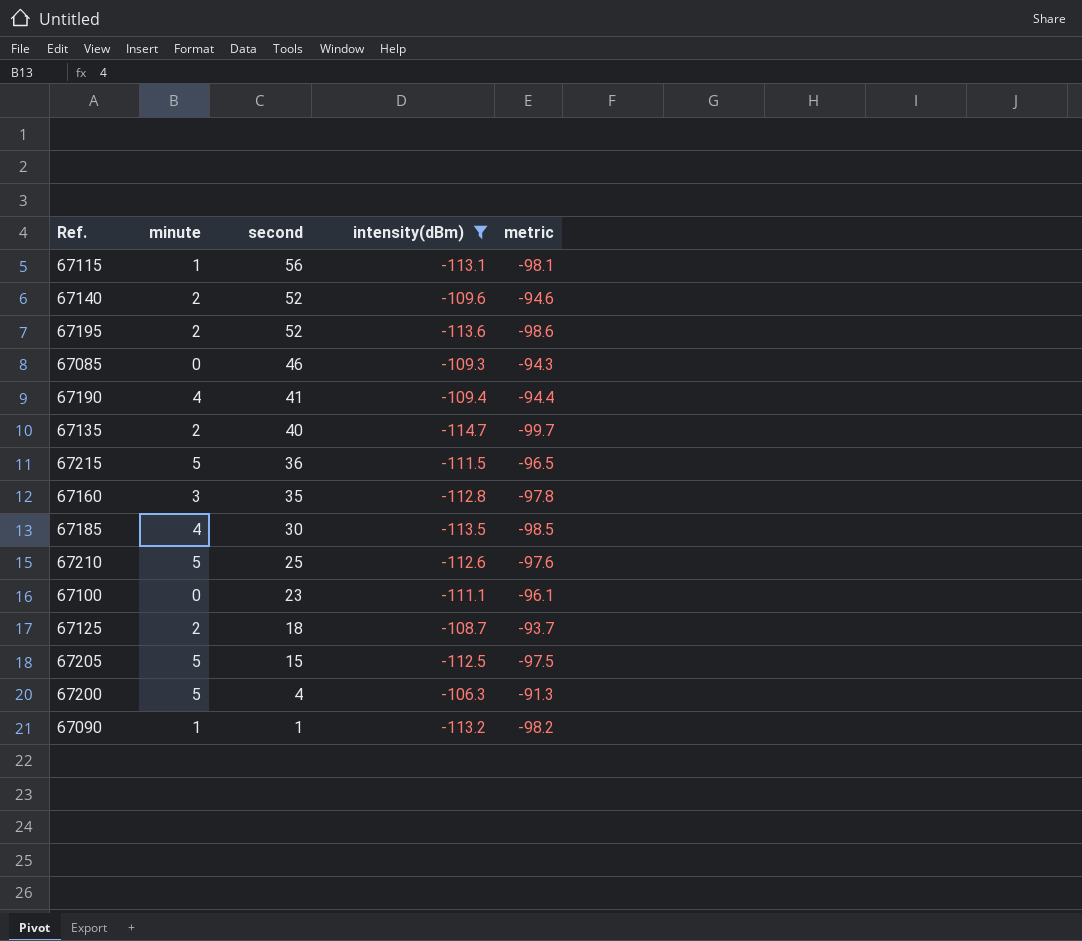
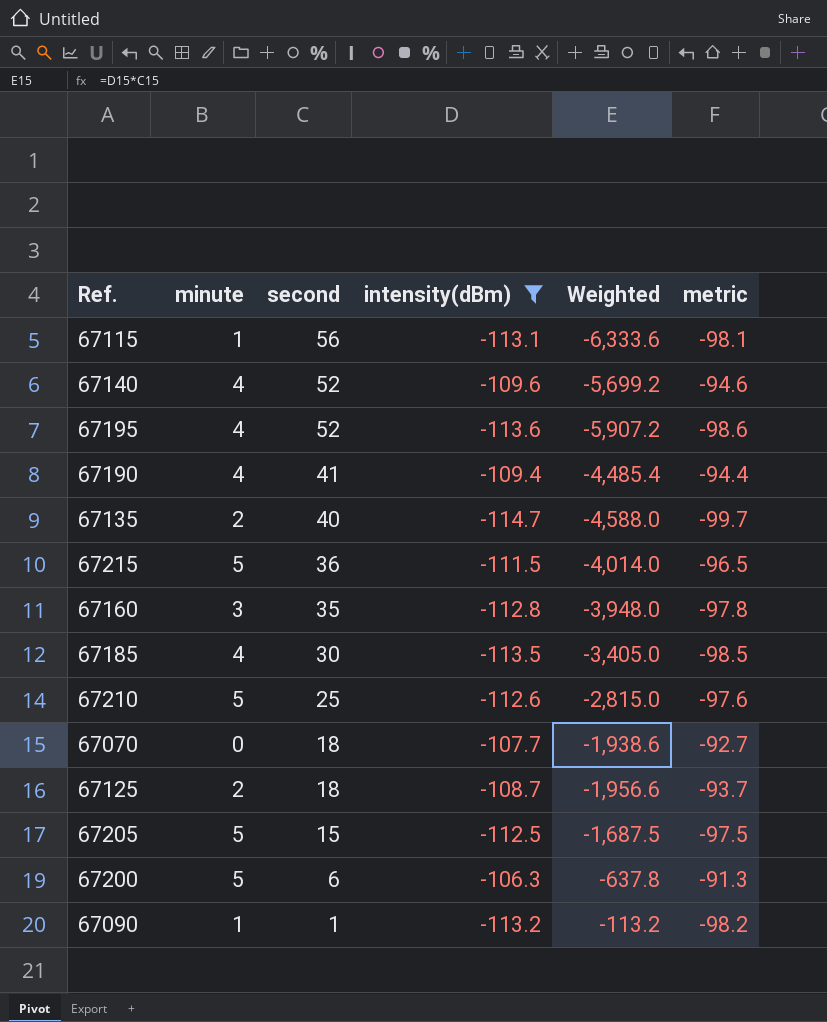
column Weighted | formula: none -> [second] * [intensity(dBm)]
row 67085: 0 | 46 | -109.3 | -94.3 -> none
row 67100: 0 | 23 | -111.1 | -96.1 -> none
67140 | minute: 2 -> 4
67195 | minute: 2 -> 4
row 67070: none -> 0 | 18 | -107.7 | -1,938.6 | -92.7
67200 | second: 4 -> 6

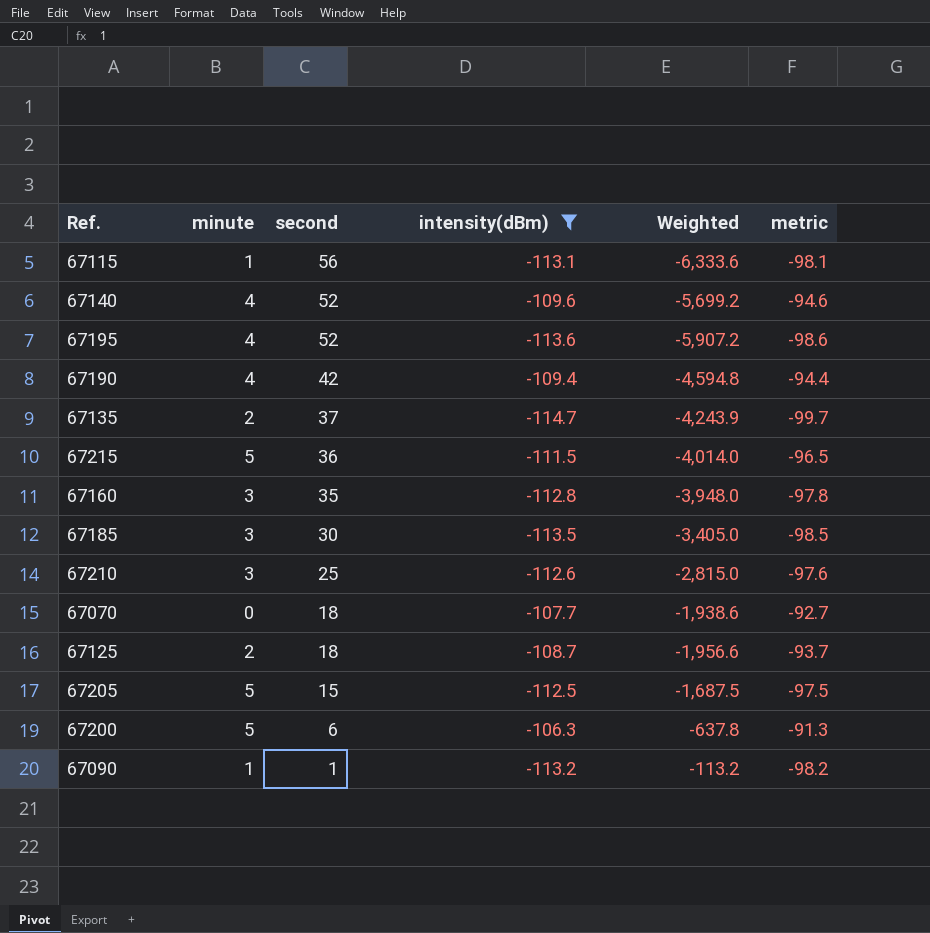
67190 | second: 41 -> 42
67190 | Weighted: -4,485.4 -> -4,594.8
67135 | second: 40 -> 37
67135 | Weighted: -4,588.0 -> -4,243.9
67185 | minute: 4 -> 3
67210 | minute: 5 -> 3

